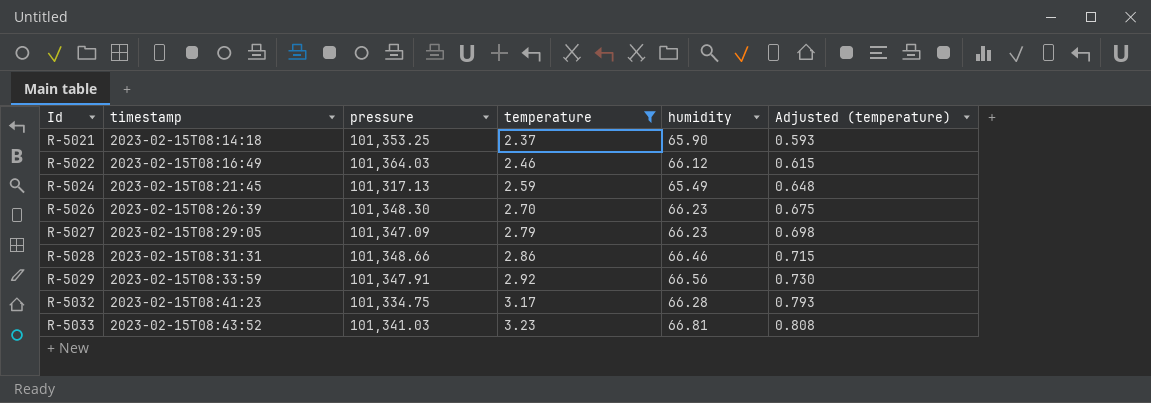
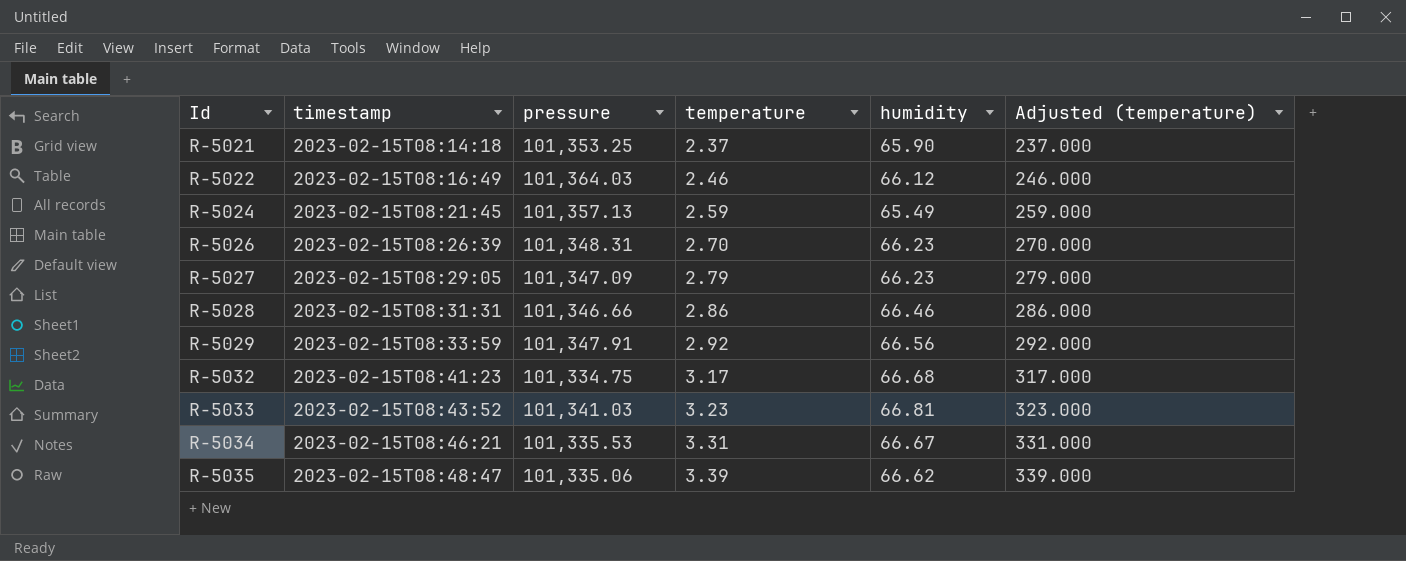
filter: temperature <= 3.23 -> none
column Adjusted (temperature) | formula: [temperature] * 0.25 -> [temperature] * 100
R-5024 | pressure: 101,317.13 -> 101,357.13
R-5026 | pressure: 101,348.30 -> 101,348.31
R-5028 | pressure: 101,348.66 -> 101,346.66
R-5032 | humidity: 66.28 -> 66.68

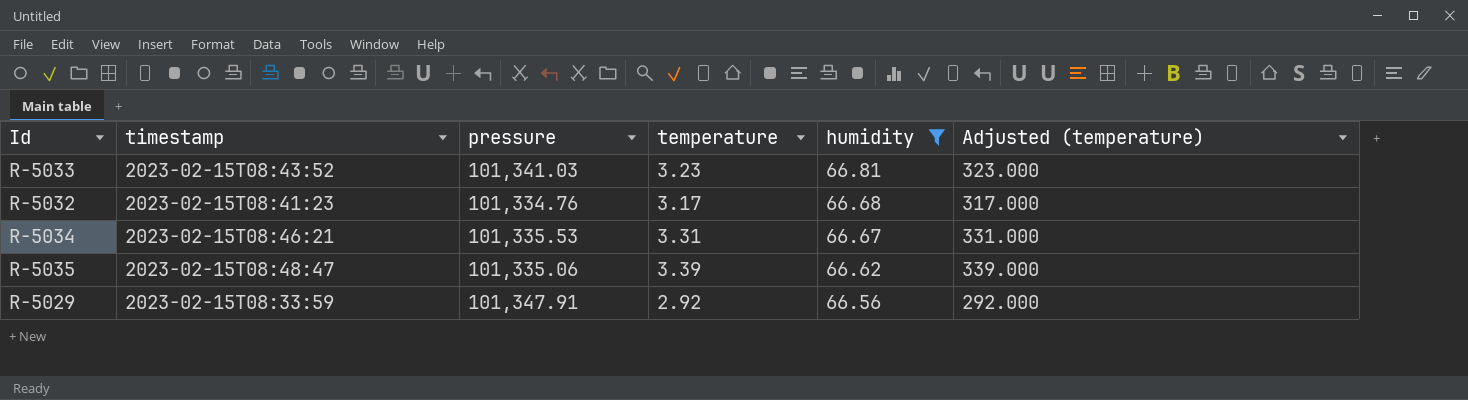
filter: none -> humidity >= 66.56
row order: Id ascending -> humidity descending
R-5032 | pressure: 101,334.75 -> 101,334.76

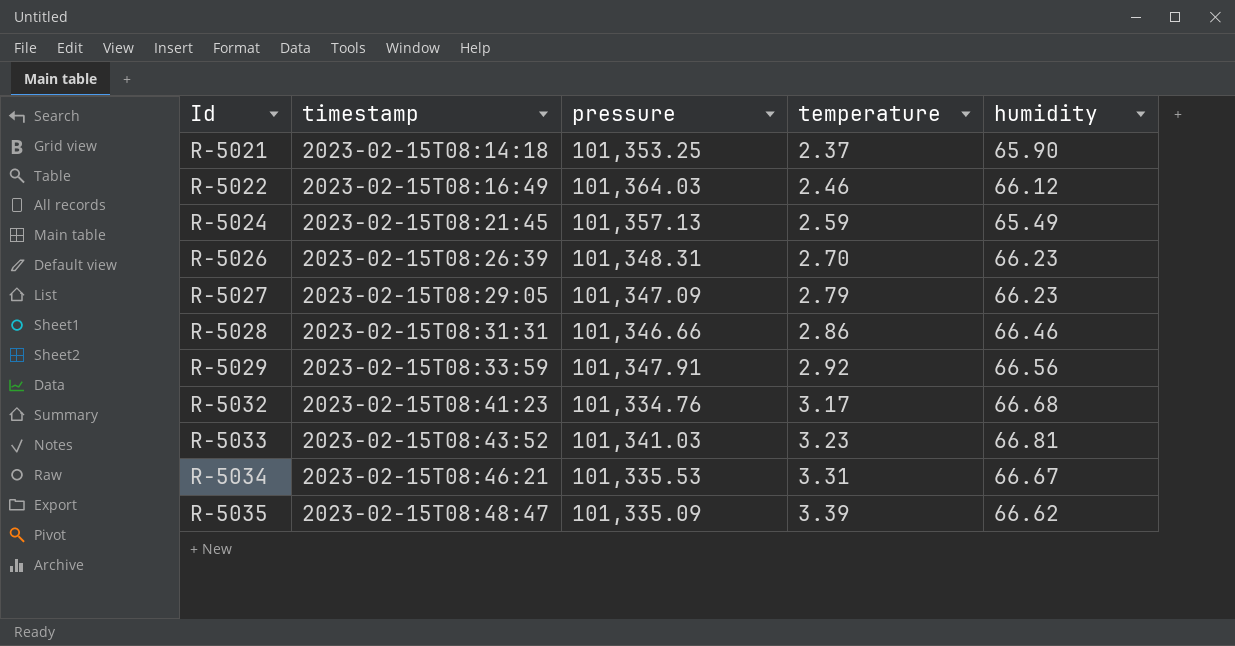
filter: humidity >= 66.56 -> none
row order: humidity descending -> Id ascending
column Adjusted (temperature) | formula: [temperature] * 100 -> none
R-5035 | pressure: 101,335.06 -> 101,335.09

